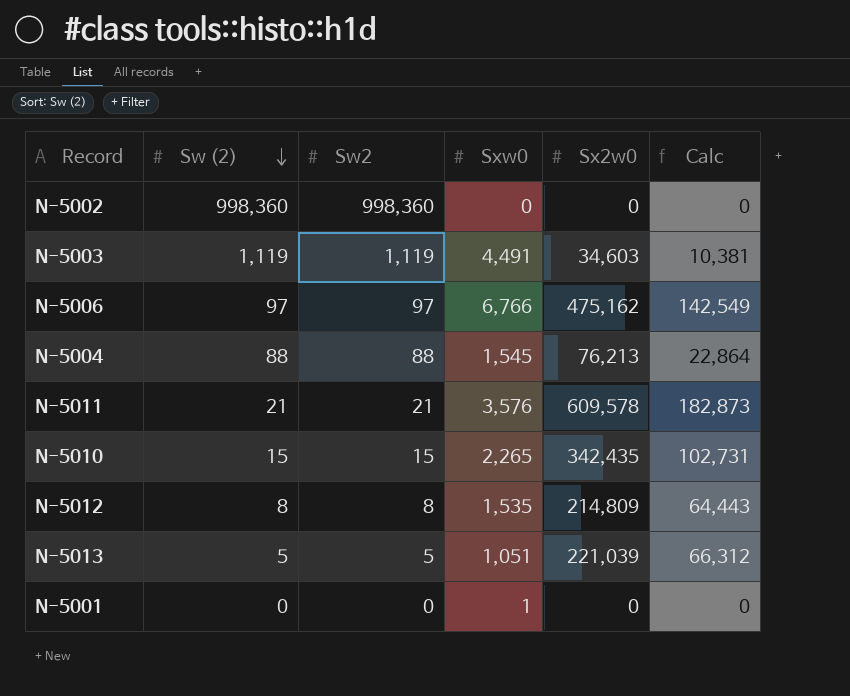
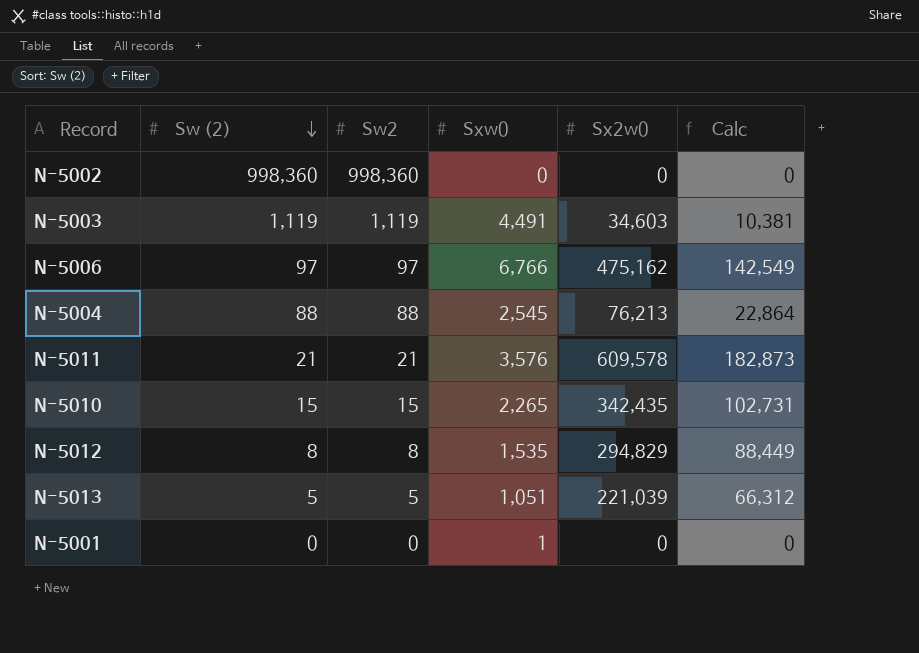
N-5004 | Sxw0: 1,545 -> 2,545
N-5012 | Sx2w0: 214,809 -> 294,829
N-5012 | Calc: 64,443 -> 88,449

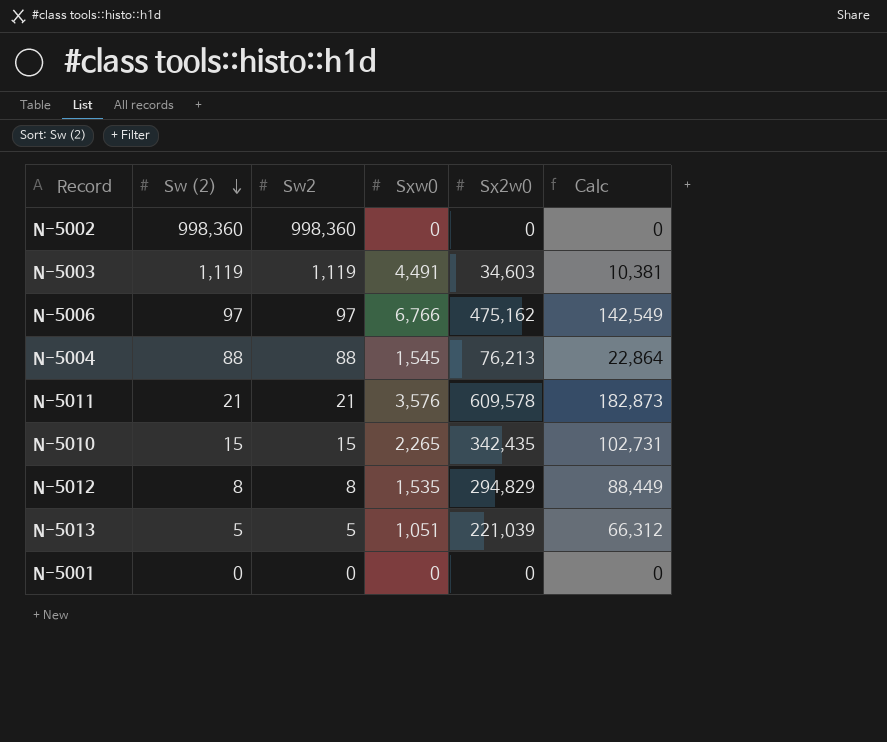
N-5004 | Sxw0: 2,545 -> 1,545
N-5001 | Sxw0: 1 -> 0

